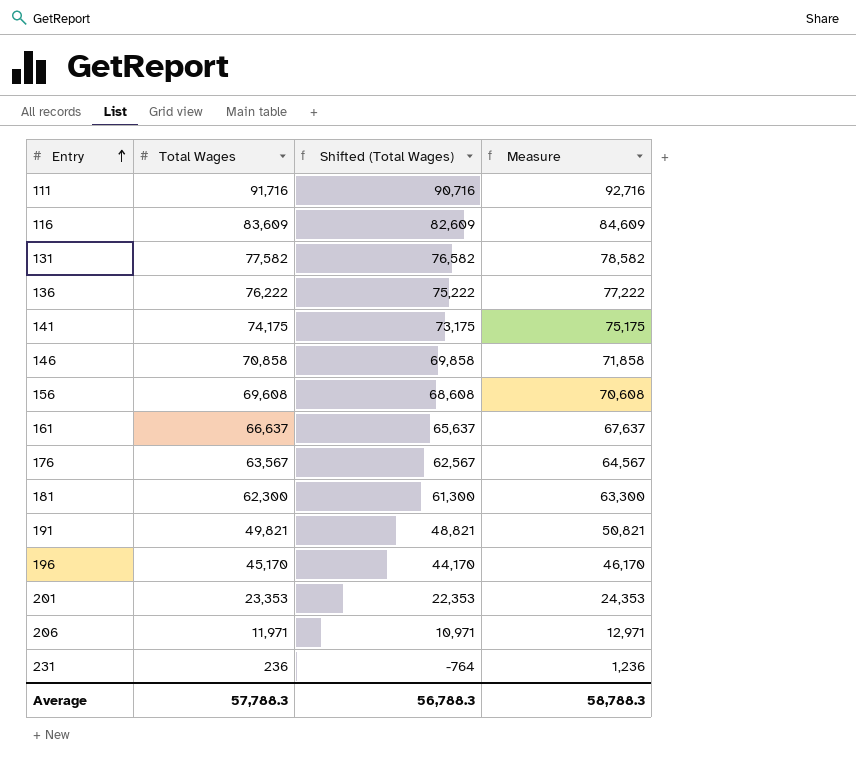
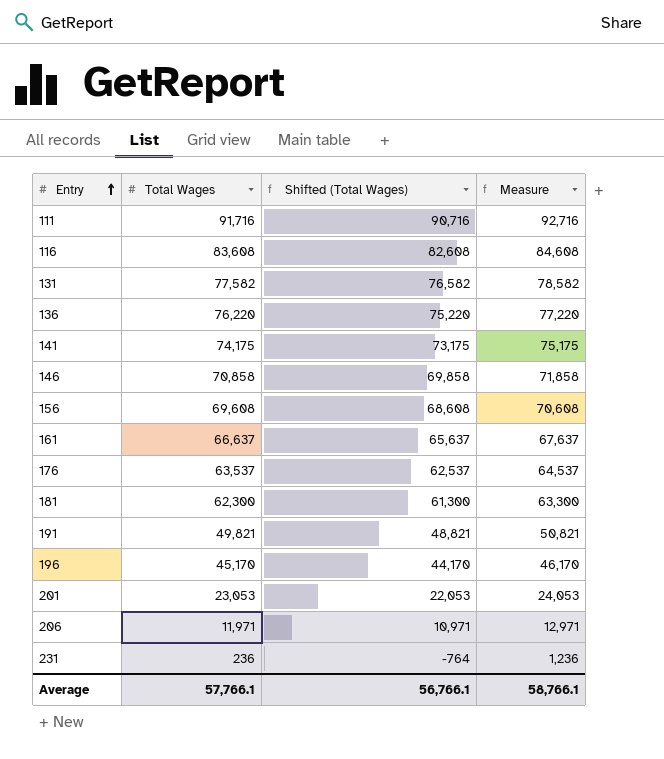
116 | Total Wages: 83,609 -> 83,608
116 | Shifted (Total Wages): 82,609 -> 82,608
116 | Measure: 84,609 -> 84,608
136 | Total Wages: 76,222 -> 76,220
136 | Shifted (Total Wages): 75,222 -> 75,220
136 | Measure: 77,222 -> 77,220
176 | Total Wages: 63,567 -> 63,537
176 | Shifted (Total Wages): 62,567 -> 62,537
176 | Measure: 64,567 -> 64,537
201 | Total Wages: 23,353 -> 23,053
201 | Shifted (Total Wages): 22,353 -> 22,053
201 | Measure: 24,353 -> 24,053
Average | Total Wages: 57,788.3 -> 57,766.1
Average | Shifted (Total Wages): 56,788.3 -> 56,766.1
Average | Measure: 58,788.3 -> 58,766.1

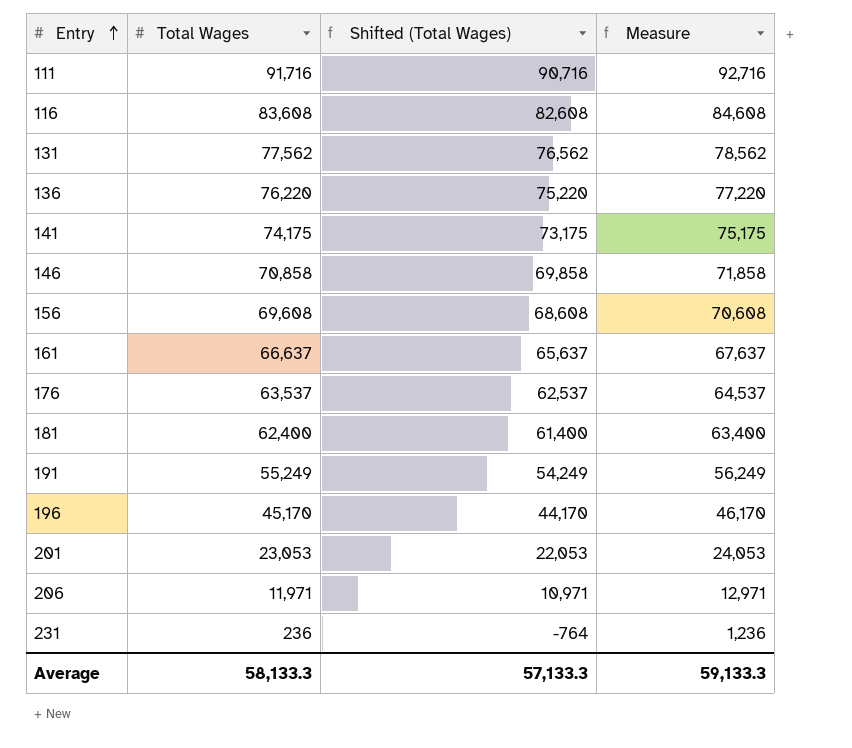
131 | Total Wages: 77,582 -> 77,562
131 | Shifted (Total Wages): 76,582 -> 76,562
131 | Measure: 78,582 -> 78,562
181 | Total Wages: 62,300 -> 62,400
181 | Shifted (Total Wages): 61,300 -> 61,400
181 | Measure: 63,300 -> 63,400
191 | Total Wages: 49,821 -> 55,249
191 | Shifted (Total Wages): 48,821 -> 54,249
191 | Measure: 50,821 -> 56,249
Average | Total Wages: 57,766.1 -> 58,133.3
Average | Shifted (Total Wages): 56,766.1 -> 57,133.3
Average | Measure: 58,766.1 -> 59,133.3

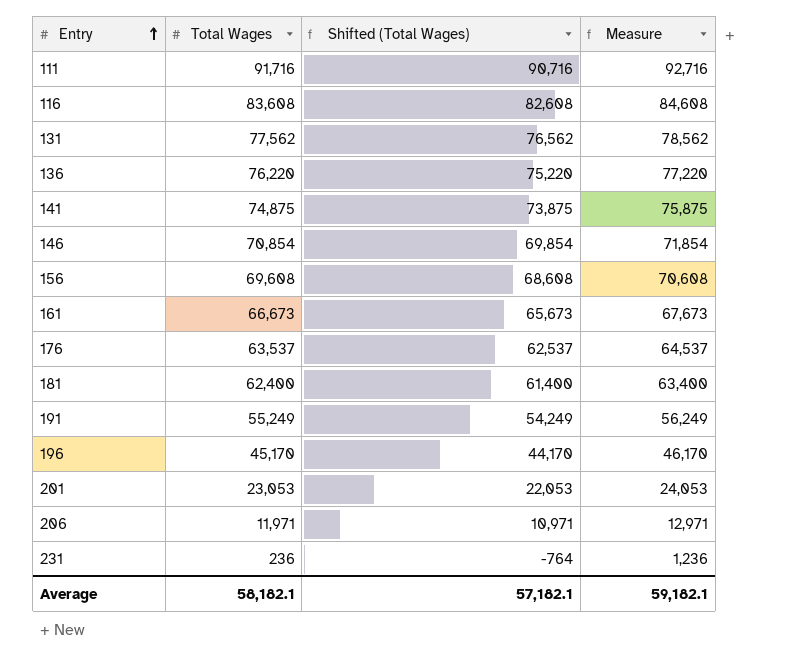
141 | Total Wages: 74,175 -> 74,875
141 | Shifted (Total Wages): 73,175 -> 73,875
141 | Measure: 75,175 -> 75,875
146 | Total Wages: 70,858 -> 70,854
146 | Shifted (Total Wages): 69,858 -> 69,854
146 | Measure: 71,858 -> 71,854
161 | Total Wages: 66,637 -> 66,673
161 | Shifted (Total Wages): 65,637 -> 65,673
161 | Measure: 67,637 -> 67,673
Average | Total Wages: 58,133.3 -> 58,182.1
Average | Shifted (Total Wages): 57,133.3 -> 57,182.1
Average | Measure: 59,133.3 -> 59,182.1

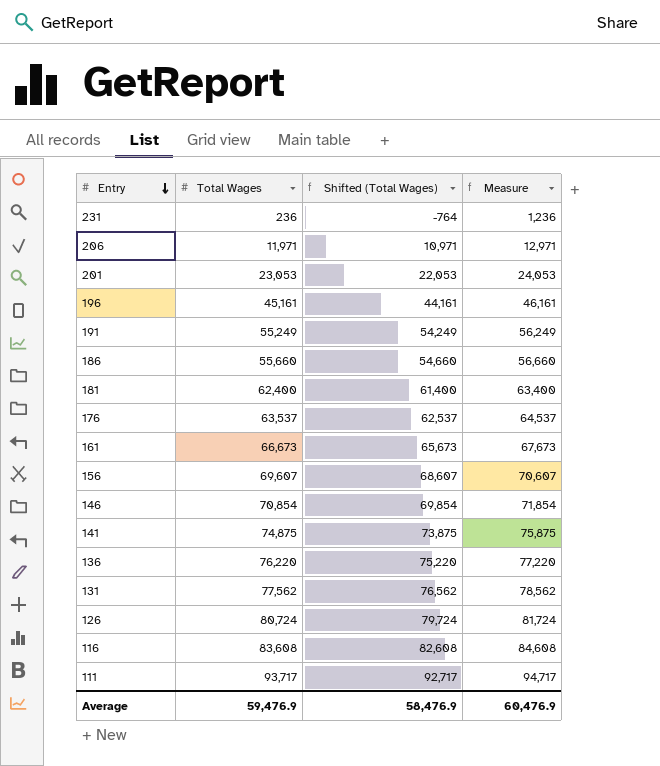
row order: Entry ascending -> Entry descending
196 | Total Wages: 45,170 -> 45,161
196 | Shifted (Total Wages): 44,170 -> 44,161
196 | Measure: 46,170 -> 46,161
row 186: none -> 55,660 | 54,660 | 56,660
156 | Total Wages: 69,608 -> 69,607
156 | Shifted (Total Wages): 68,608 -> 68,607
156 | Measure: 70,608 -> 70,607
row 126: none -> 80,724 | 79,724 | 81,724
111 | Total Wages: 91,716 -> 93,717
111 | Shifted (Total Wages): 90,716 -> 92,717
111 | Measure: 92,716 -> 94,717
Average | Total Wages: 58,182.1 -> 59,476.9
Average | Shifted (Total Wages): 57,182.1 -> 58,476.9
Average | Measure: 59,182.1 -> 60,476.9

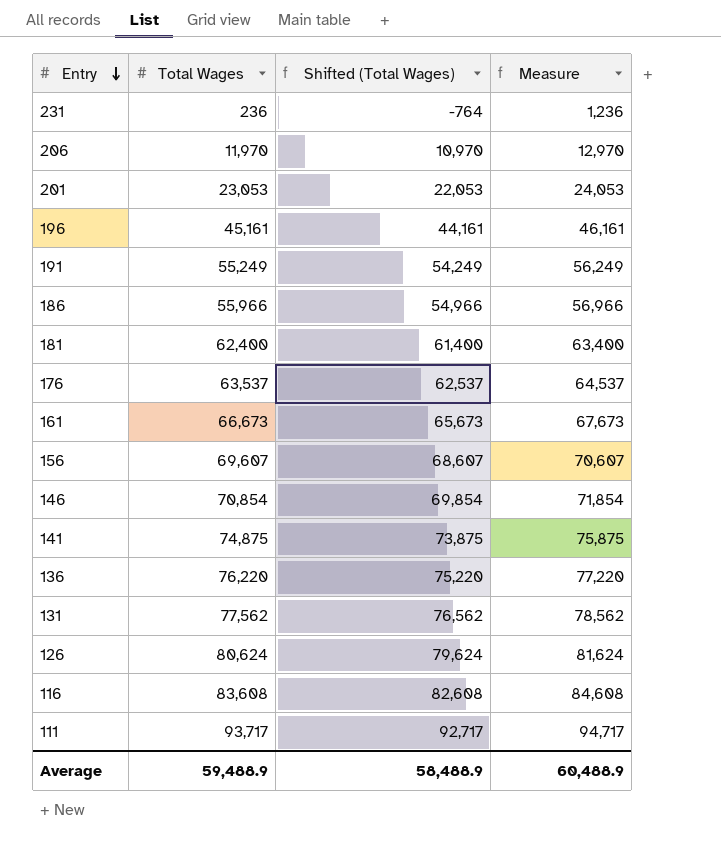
206 | Total Wages: 11,971 -> 11,970
206 | Shifted (Total Wages): 10,971 -> 10,970
206 | Measure: 12,971 -> 12,970
186 | Total Wages: 55,660 -> 55,966
186 | Shifted (Total Wages): 54,660 -> 54,966
186 | Measure: 56,660 -> 56,966
126 | Total Wages: 80,724 -> 80,624
126 | Shifted (Total Wages): 79,724 -> 79,624
126 | Measure: 81,724 -> 81,624
Average | Total Wages: 59,476.9 -> 59,488.9
Average | Shifted (Total Wages): 58,476.9 -> 58,488.9
Average | Measure: 60,476.9 -> 60,488.9

